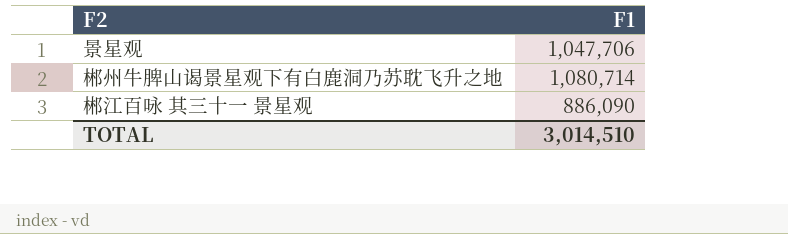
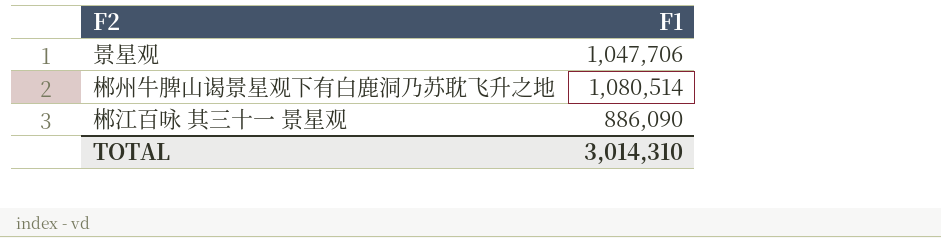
郴州牛脾山谒景星观下有白鹿洞乃苏耽飞升之地 | F1: 1,080,714 -> 1,080,514
TOTAL | F1: 3,014,510 -> 3,014,310

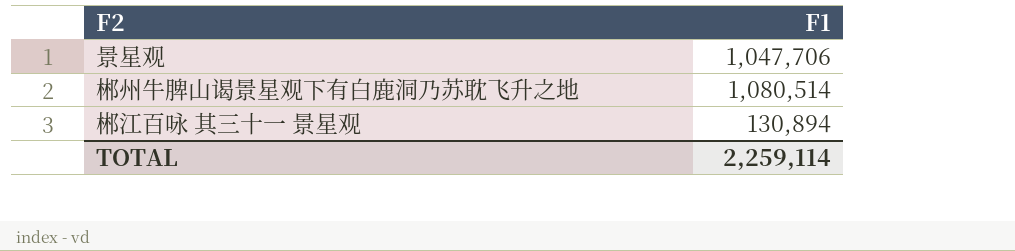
郴江百咏 其三十一 景星观 | F1: 886,090 -> 130,894
TOTAL | F1: 3,014,310 -> 2,259,114

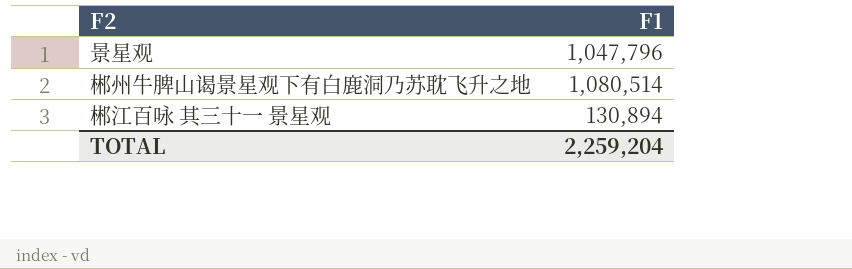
景星观 | F1: 1,047,706 -> 1,047,796
TOTAL | F1: 2,259,114 -> 2,259,204

